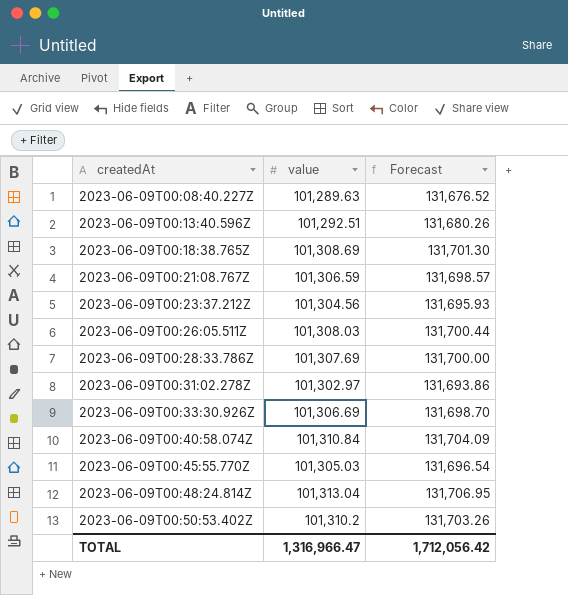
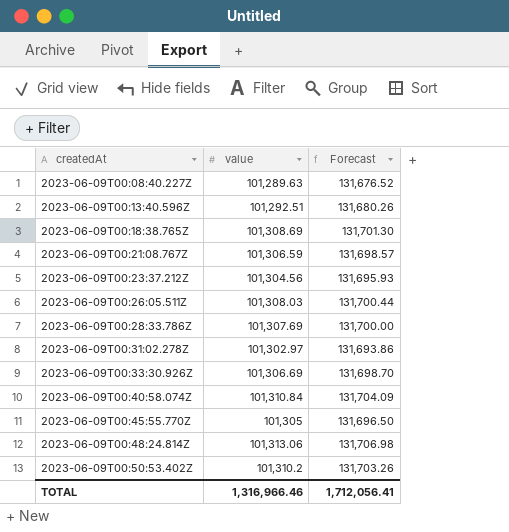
2023-06-09T00:45:55.770Z | value: 101,305.03 -> 101,305
2023-06-09T00:45:55.770Z | Forecast: 131,696.54 -> 131,696.50
2023-06-09T00:48:24.814Z | value: 101,313.04 -> 101,313.06
2023-06-09T00:48:24.814Z | Forecast: 131,706.95 -> 131,706.98
TOTAL | value: 1,316,966.47 -> 1,316,966.46
TOTAL | Forecast: 1,712,056.42 -> 1,712,056.41

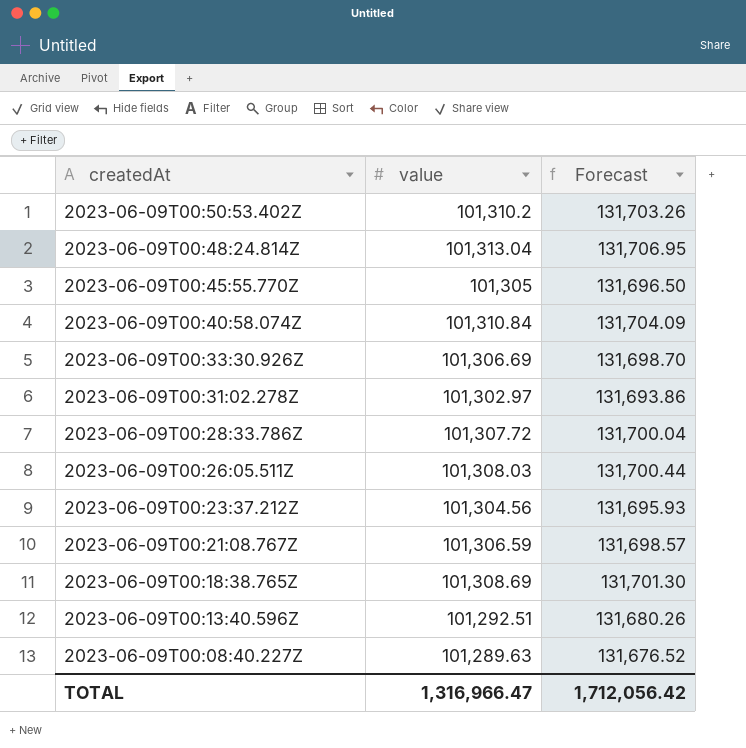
row order: createdAt ascending -> createdAt descending
2023-06-09T00:48:24.814Z | value: 101,313.06 -> 101,313.04
2023-06-09T00:48:24.814Z | Forecast: 131,706.98 -> 131,706.95
2023-06-09T00:28:33.786Z | value: 101,307.69 -> 101,307.72
2023-06-09T00:28:33.786Z | Forecast: 131,700.00 -> 131,700.04
TOTAL | value: 1,316,966.46 -> 1,316,966.47
TOTAL | Forecast: 1,712,056.41 -> 1,712,056.42

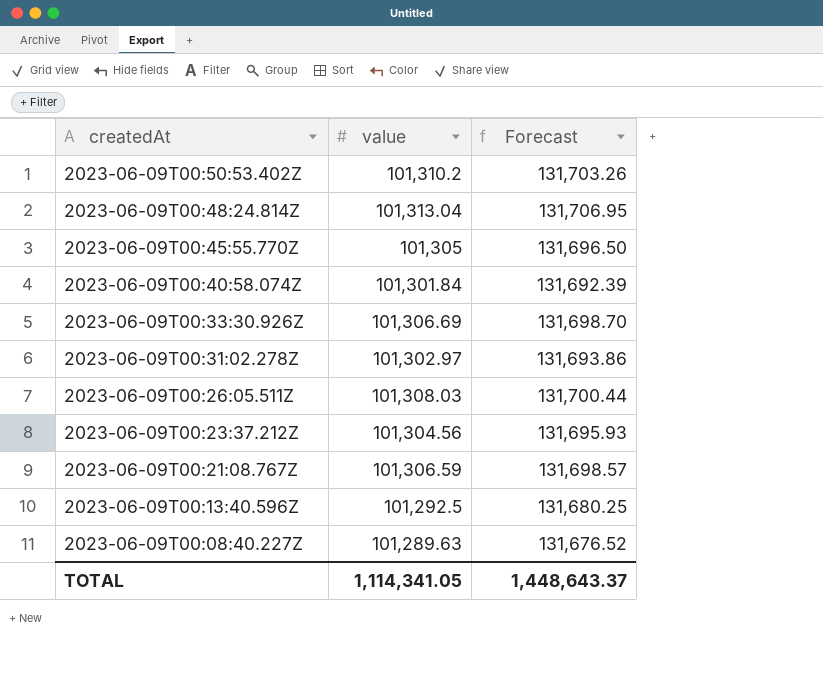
row 2023-06-09T00:28:33.786Z: 101,307.72 | 131,700.04 -> none
row 2023-06-09T00:18:38.765Z: 101,308.69 | 131,701.30 -> none
2023-06-09T00:40:58.074Z | value: 101,310.84 -> 101,301.84
2023-06-09T00:40:58.074Z | Forecast: 131,704.09 -> 131,692.39
2023-06-09T00:13:40.596Z | value: 101,292.51 -> 101,292.5
2023-06-09T00:13:40.596Z | Forecast: 131,680.26 -> 131,680.25
TOTAL | value: 1,316,966.47 -> 1,114,341.05
TOTAL | Forecast: 1,712,056.42 -> 1,448,643.37

